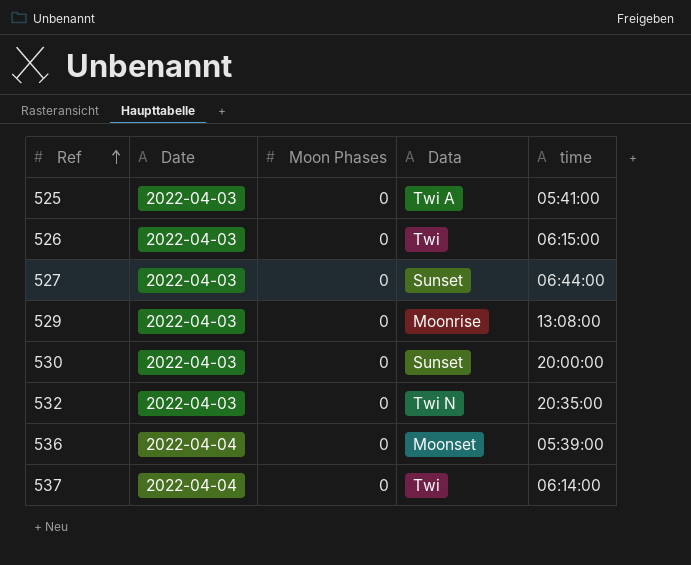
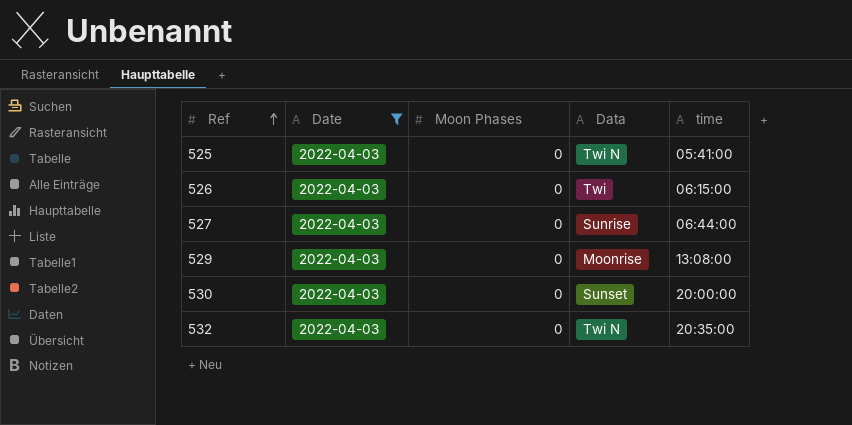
filter: none -> Date = 2022-04-03
525 | Data: Twi A -> Twi N
527 | Data: Sunset -> Sunrise

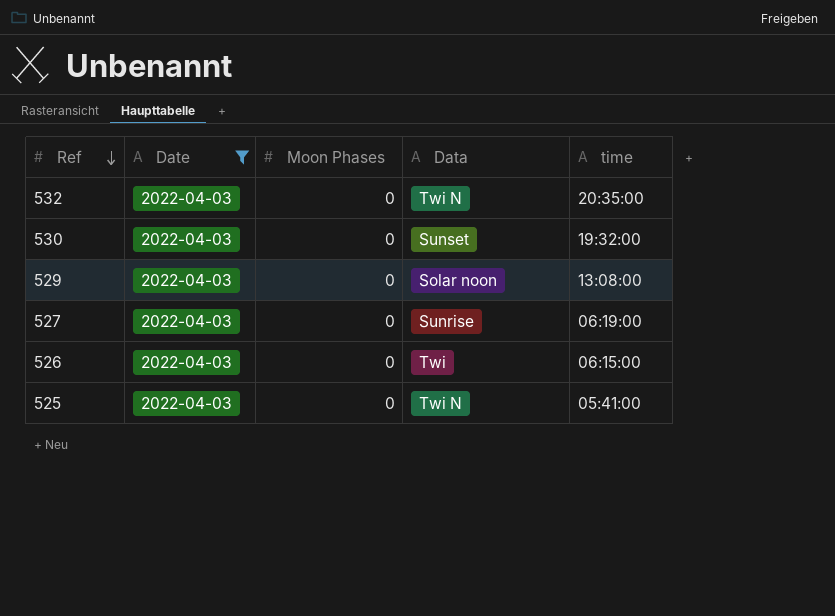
row order: Ref ascending -> Ref descending
530 | time: 20:00:00 -> 19:32:00
529 | Data: Moonrise -> Solar noon
527 | time: 06:44:00 -> 06:19:00

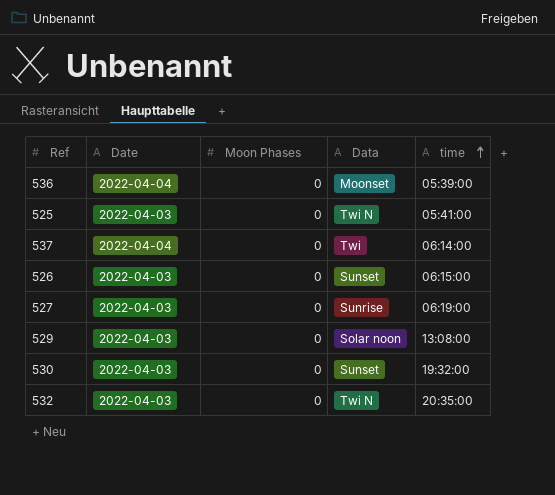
filter: Date = 2022-04-03 -> none
row order: Ref descending -> time ascending
526 | Data: Twi -> Sunset

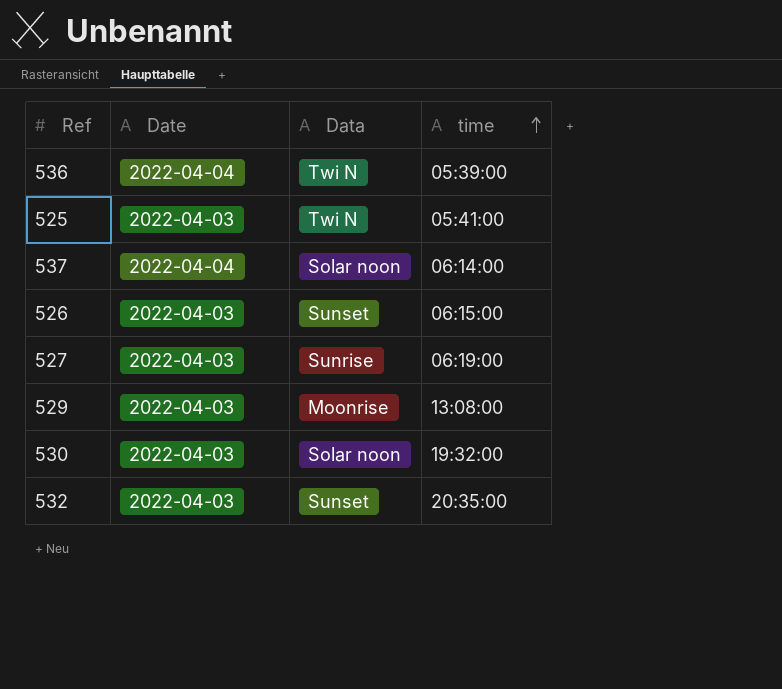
column Moon Phases | position: 3 -> none
536 | Data: Moonset -> Twi N
537 | Data: Twi -> Solar noon
529 | Data: Solar noon -> Moonrise
530 | Data: Sunset -> Solar noon
532 | Data: Twi N -> Sunset

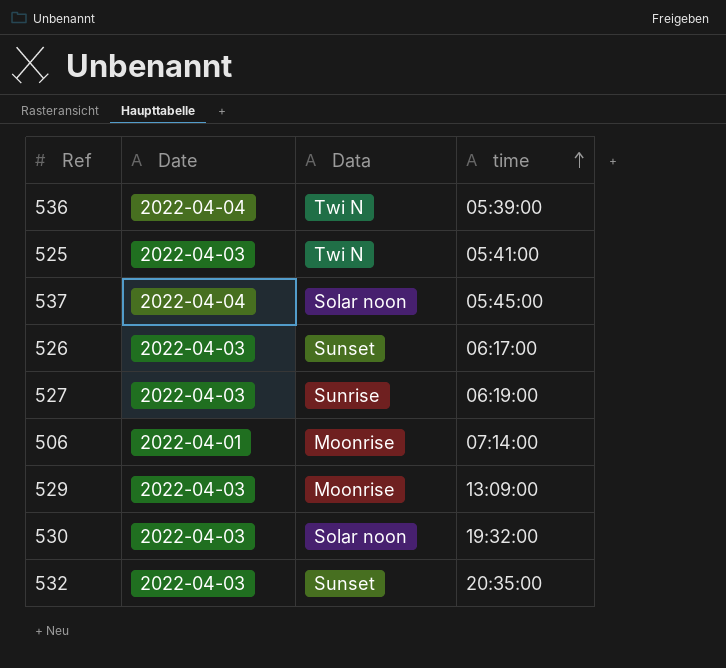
537 | time: 06:14:00 -> 05:45:00
526 | time: 06:15:00 -> 06:17:00
row 506: none -> 2022-04-01 | Moonrise | 07:14:00
529 | time: 13:08:00 -> 13:09:00

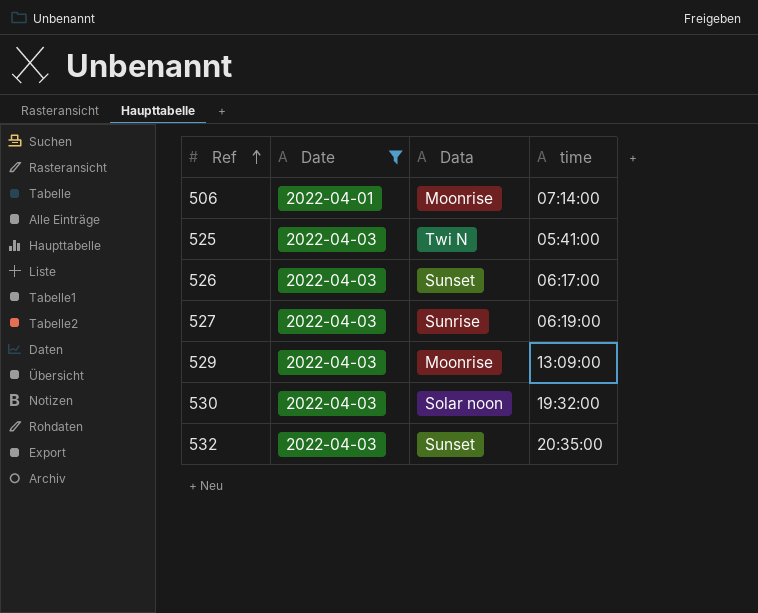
filter: none -> Date != 2022-04-04
row order: time ascending -> Ref ascending

